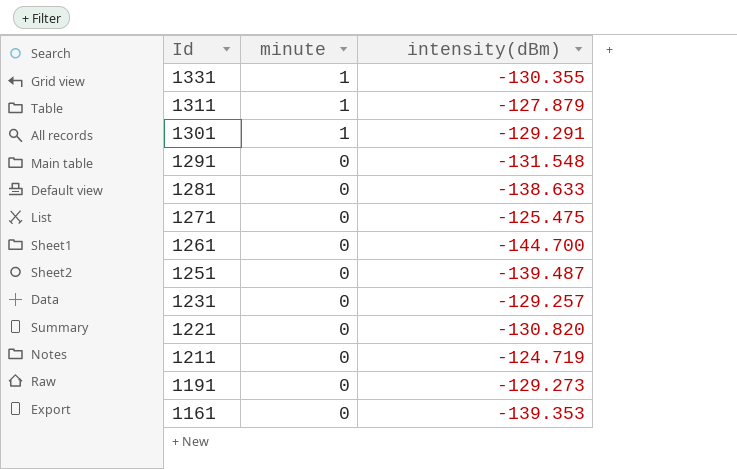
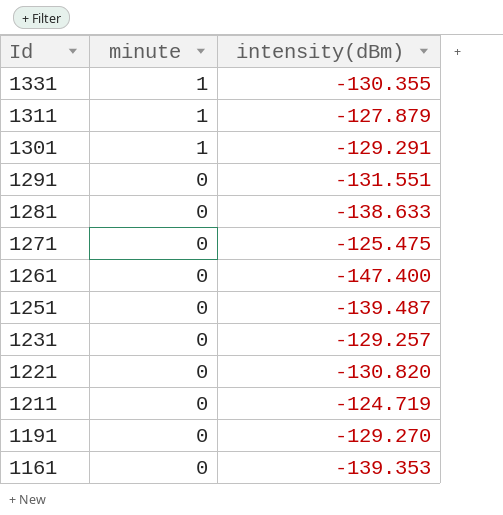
1291 | intensity(dBm): -131.548 -> -131.551
1261 | intensity(dBm): -144.700 -> -147.400
1191 | intensity(dBm): -129.273 -> -129.270

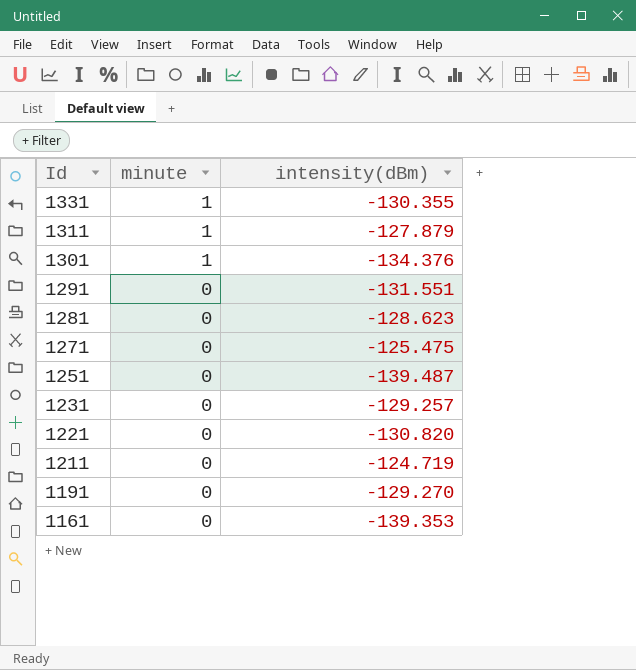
row 1261: 0 | -147.400 -> none
1301 | intensity(dBm): -129.291 -> -134.376
1281 | intensity(dBm): -138.633 -> -128.623

